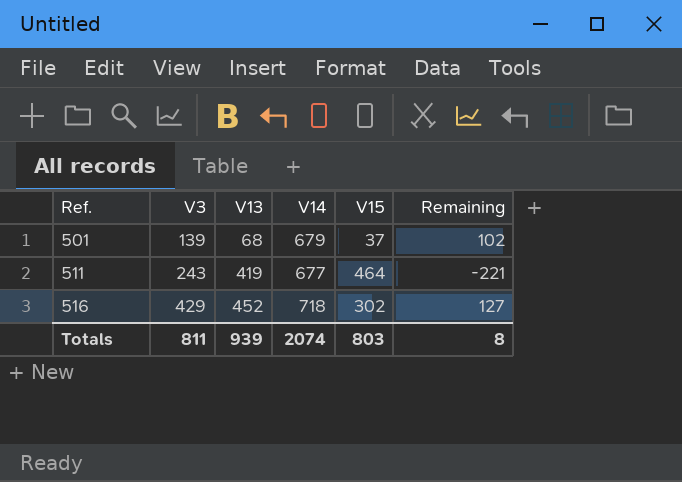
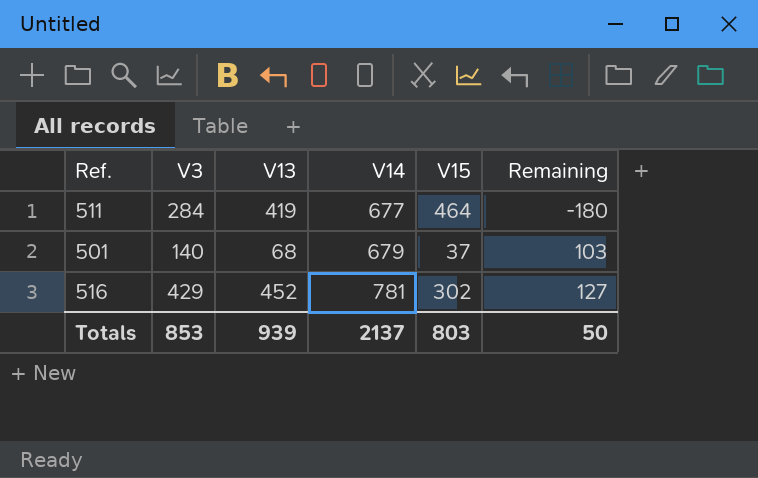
row order: Ref. ascending -> V14 ascending
511 | V3: 243 -> 284
511 | Remaining: -221 -> -180
501 | V3: 139 -> 140
501 | Remaining: 102 -> 103
516 | V14: 718 -> 781
Totals | V3: 811 -> 853
Totals | V14: 2074 -> 2137
Totals | Remaining: 8 -> 50

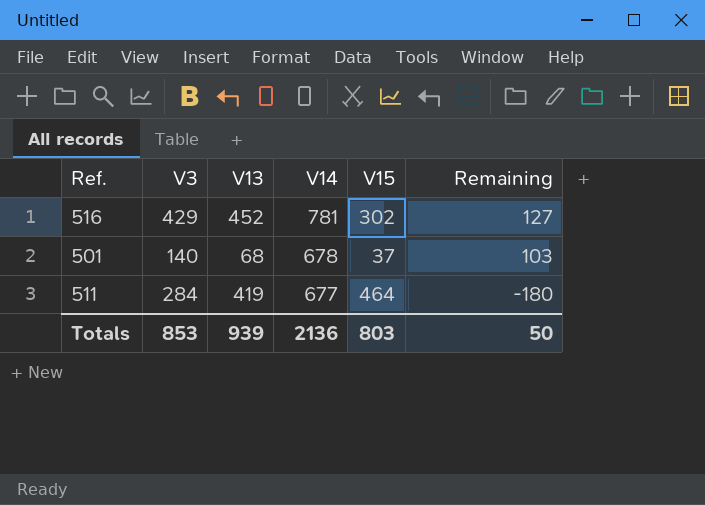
row order: V14 ascending -> V14 descending
501 | V14: 679 -> 678
Totals | V14: 2137 -> 2136

